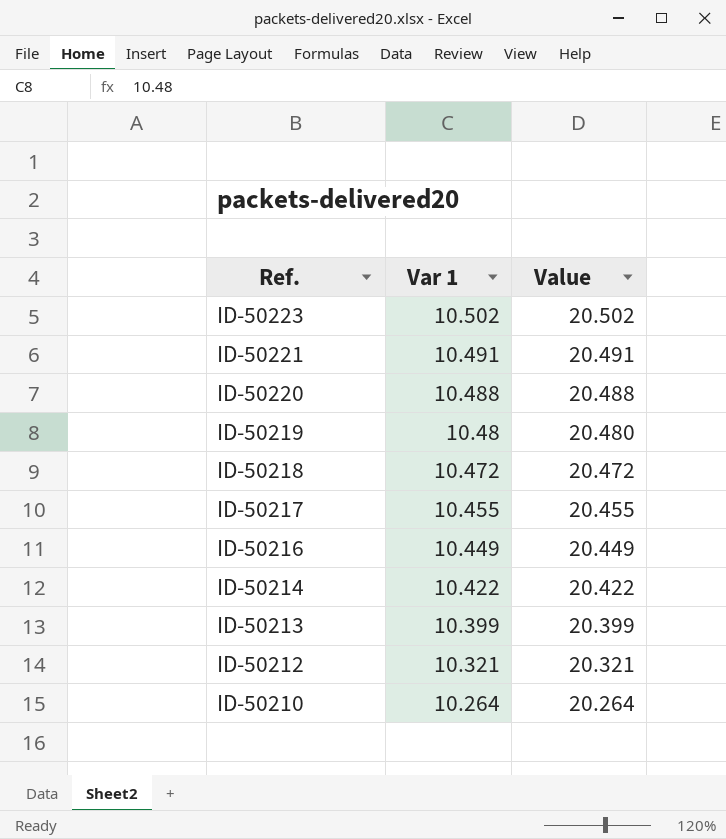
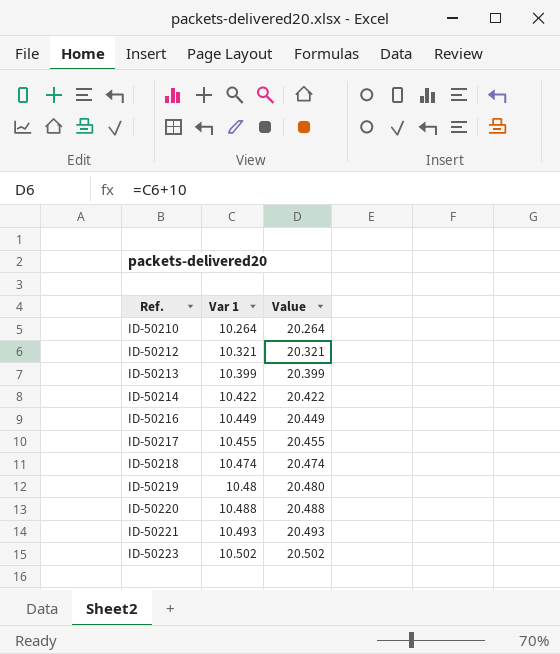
row order: Ref. descending -> Ref. ascending
ID-50218 | Var 1: 10.472 -> 10.474
ID-50218 | Value: 20.472 -> 20.474
ID-50221 | Var 1: 10.491 -> 10.493
ID-50221 | Value: 20.491 -> 20.493

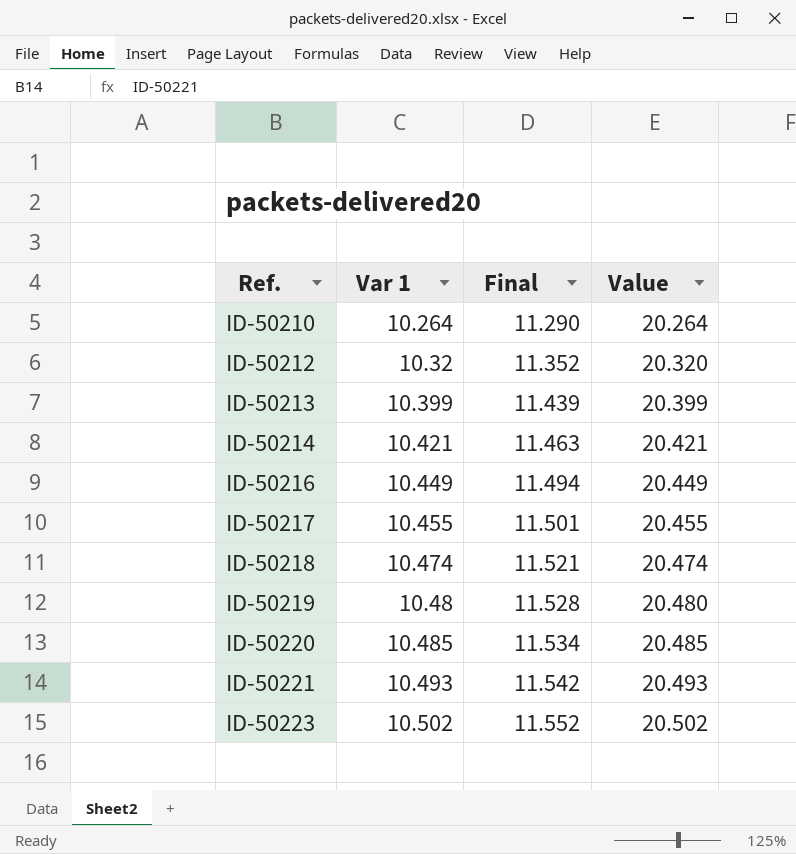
column Final | formula: none -> [Var 1] * 1.1
ID-50212 | Var 1: 10.321 -> 10.32
ID-50212 | Value: 20.321 -> 20.320
ID-50214 | Var 1: 10.422 -> 10.421
ID-50214 | Value: 20.422 -> 20.421
ID-50220 | Var 1: 10.488 -> 10.485
ID-50220 | Value: 20.488 -> 20.485

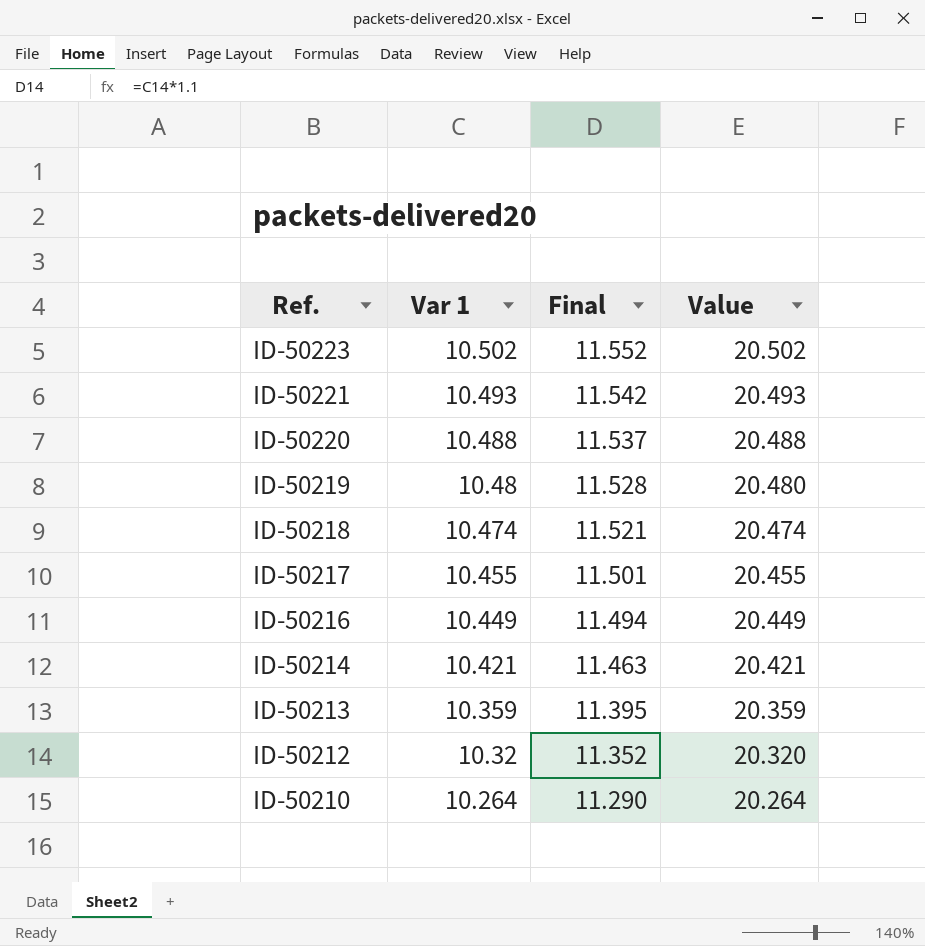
row order: Ref. ascending -> Ref. descending
ID-50220 | Var 1: 10.485 -> 10.488
ID-50220 | Final: 11.534 -> 11.537
ID-50220 | Value: 20.485 -> 20.488
ID-50213 | Var 1: 10.399 -> 10.359
ID-50213 | Final: 11.439 -> 11.395
ID-50213 | Value: 20.399 -> 20.359

